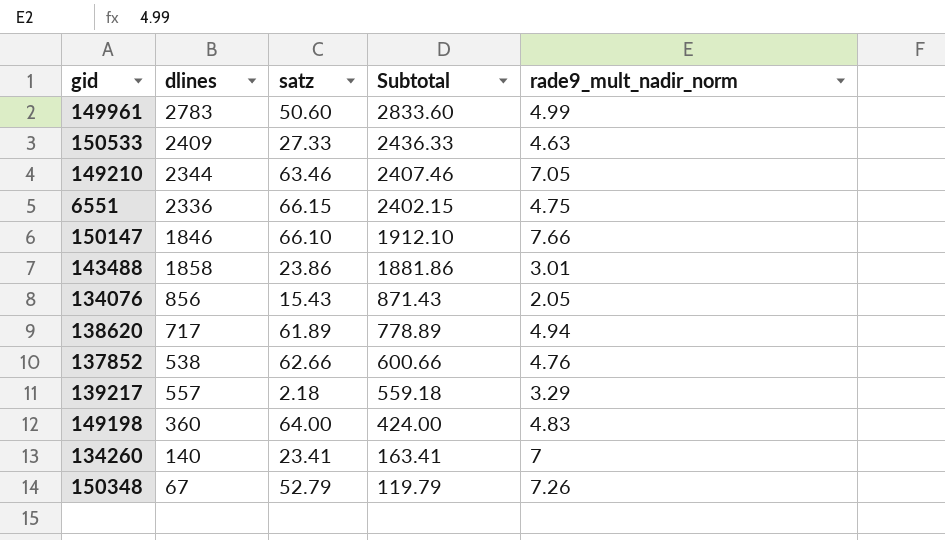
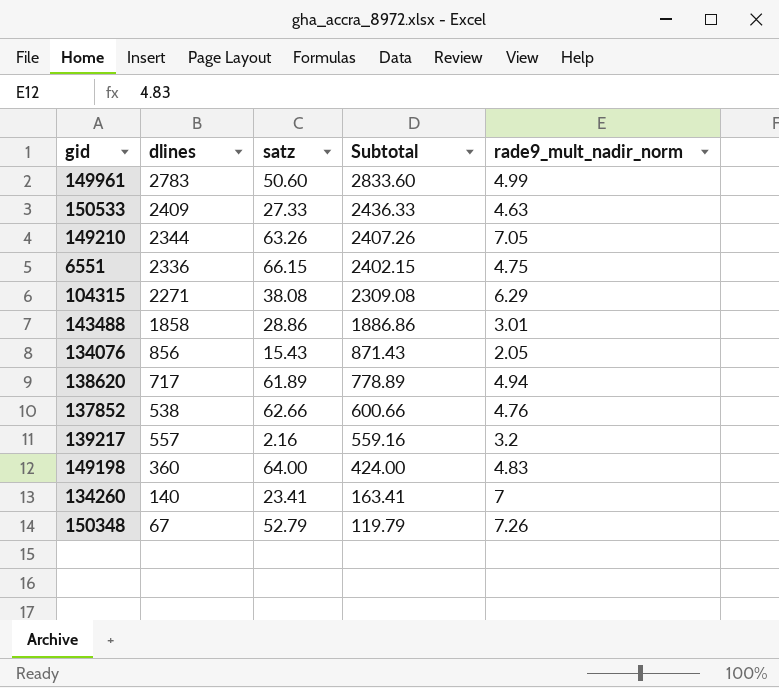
row 150147: 1846 | 66.10 | 1912.10 | 7.66 -> none
149210 | satz: 63.46 -> 63.26
149210 | Subtotal: 2407.46 -> 2407.26
row 104315: none -> 2271 | 38.08 | 2309.08 | 6.29
143488 | satz: 23.86 -> 28.86
143488 | Subtotal: 1881.86 -> 1886.86
139217 | satz: 2.18 -> 2.16
139217 | Subtotal: 559.18 -> 559.16
139217 | rade9_mult_nadir_norm: 3.29 -> 3.2

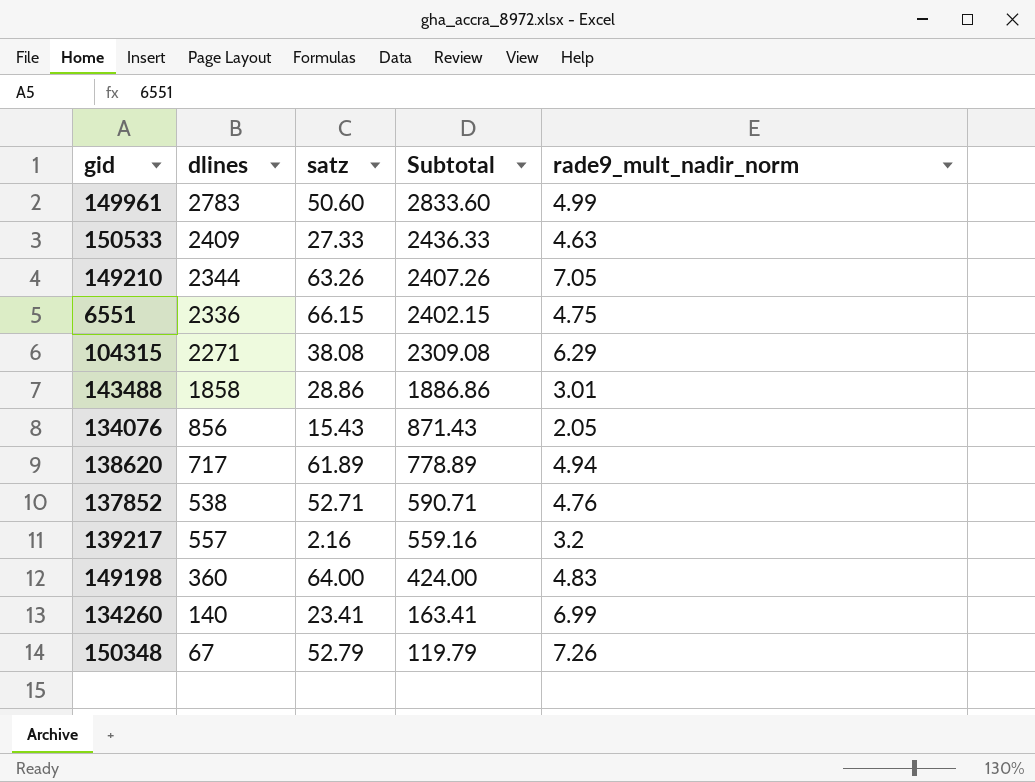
137852 | satz: 62.66 -> 52.71
137852 | Subtotal: 600.66 -> 590.71
134260 | rade9_mult_nadir_norm: 7 -> 6.99

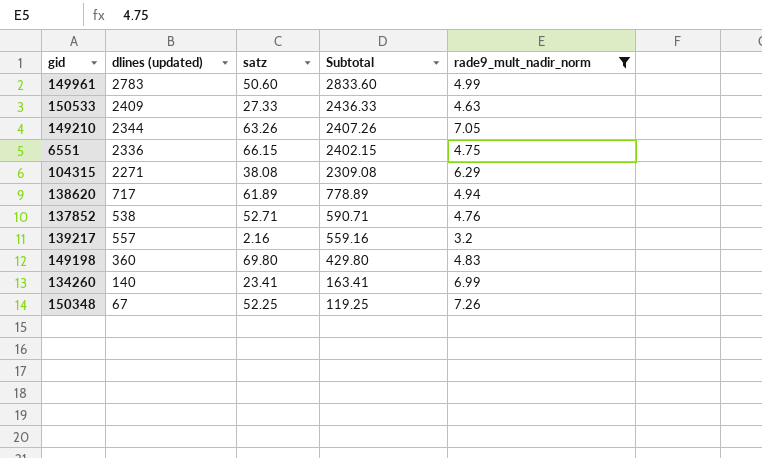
filter: none -> rade9_mult_nadir_norm >= 3.2
column name: dlines -> dlines (updated)
149198 | satz: 64.00 -> 69.80
149198 | Subtotal: 424.00 -> 429.80
150348 | satz: 52.79 -> 52.25
150348 | Subtotal: 119.79 -> 119.25

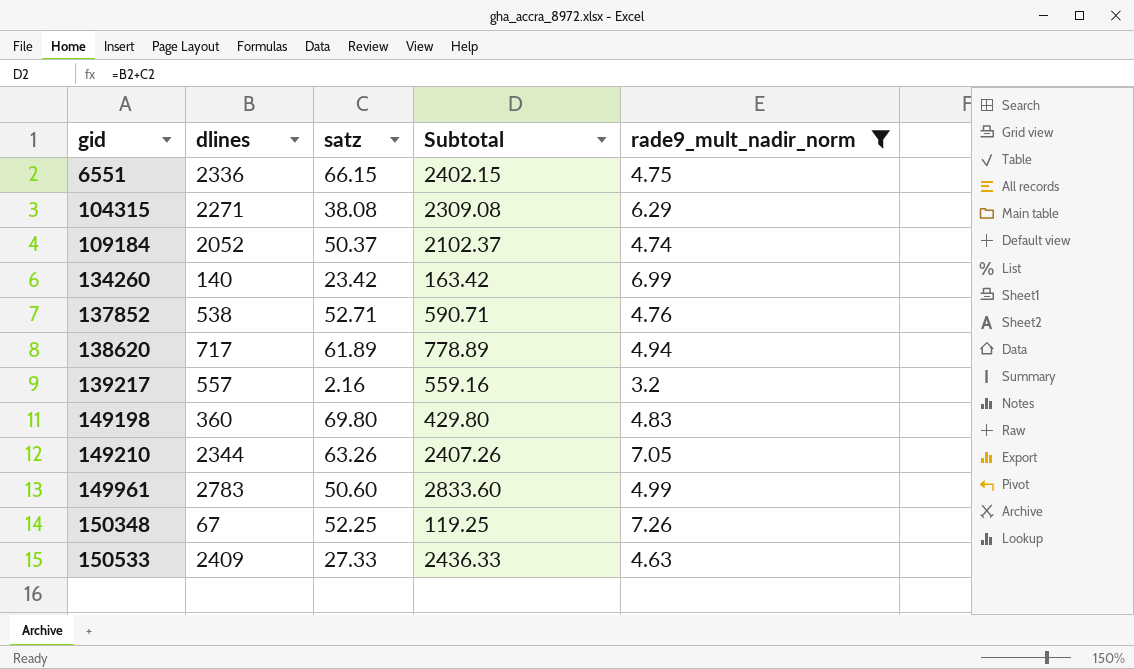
row order: Subtotal descending -> gid ascending
column name: dlines (updated) -> dlines
row 109184: none -> 2052 | 50.37 | 2102.37 | 4.74
134260 | satz: 23.41 -> 23.42
134260 | Subtotal: 163.41 -> 163.42

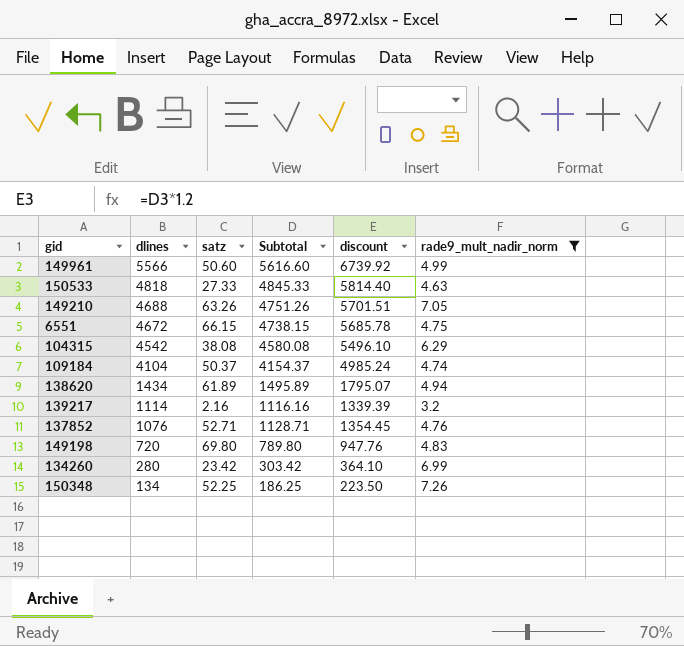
row order: gid ascending -> dlines descending
column discount | formula: none -> [Subtotal] * 1.2
149961 | dlines: 2783 -> 5566
149961 | Subtotal: 2833.60 -> 5616.60
150533 | dlines: 2409 -> 4818
150533 | Subtotal: 2436.33 -> 4845.33
149210 | dlines: 2344 -> 4688
149210 | Subtotal: 2407.26 -> 4751.26
6551 | dlines: 2336 -> 4672
6551 | Subtotal: 2402.15 -> 4738.15
104315 | dlines: 2271 -> 4542
104315 | Subtotal: 2309.08 -> 4580.08
109184 | dlines: 2052 -> 4104
109184 | Subtotal: 2102.37 -> 4154.37
138620 | dlines: 717 -> 1434
138620 | Subtotal: 778.89 -> 1495.89
139217 | dlines: 557 -> 1114
139217 | Subtotal: 559.16 -> 1116.16
137852 | dlines: 538 -> 1076
137852 | Subtotal: 590.71 -> 1128.71
149198 | dlines: 360 -> 720
149198 | Subtotal: 429.80 -> 789.80
134260 | dlines: 140 -> 280
134260 | Subtotal: 163.42 -> 303.42
150348 | dlines: 67 -> 134
150348 | Subtotal: 119.25 -> 186.25

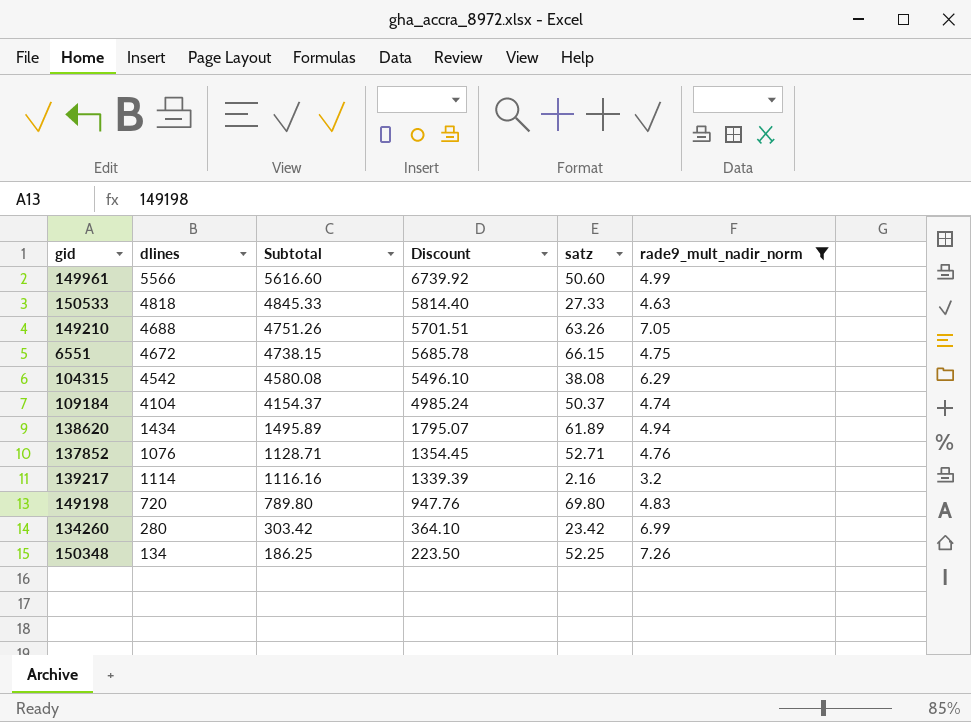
row order: dlines descending -> Subtotal descending
column name: discount -> Discount
column satz | position: 3 -> 5

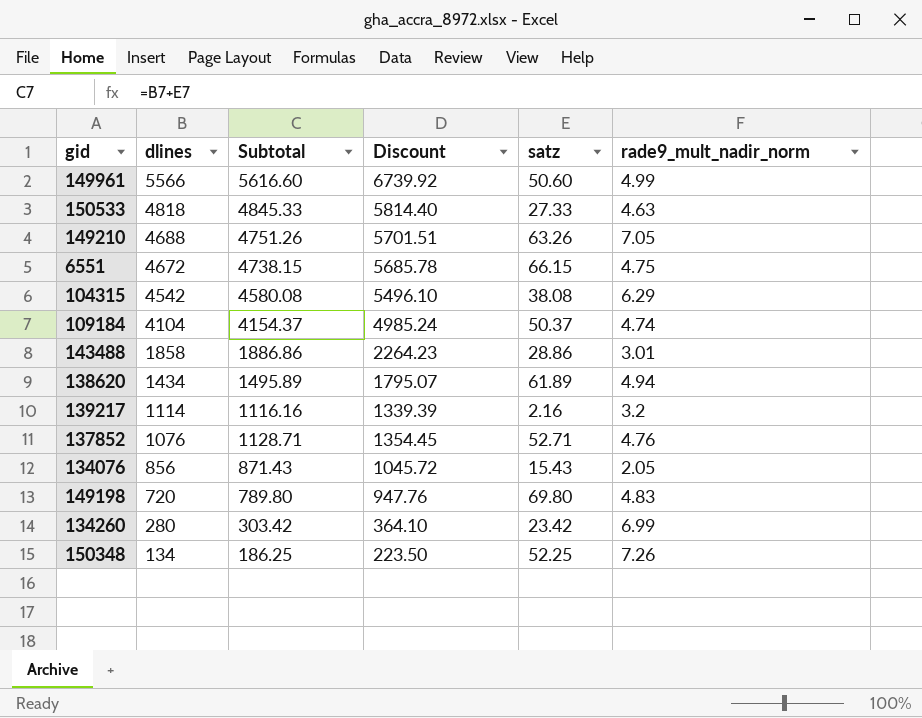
filter: rade9_mult_nadir_norm >= 3.2 -> none
row order: Subtotal descending -> dlines descending

